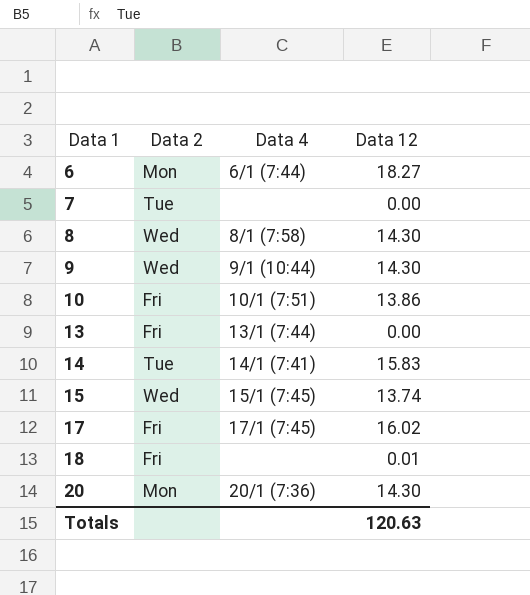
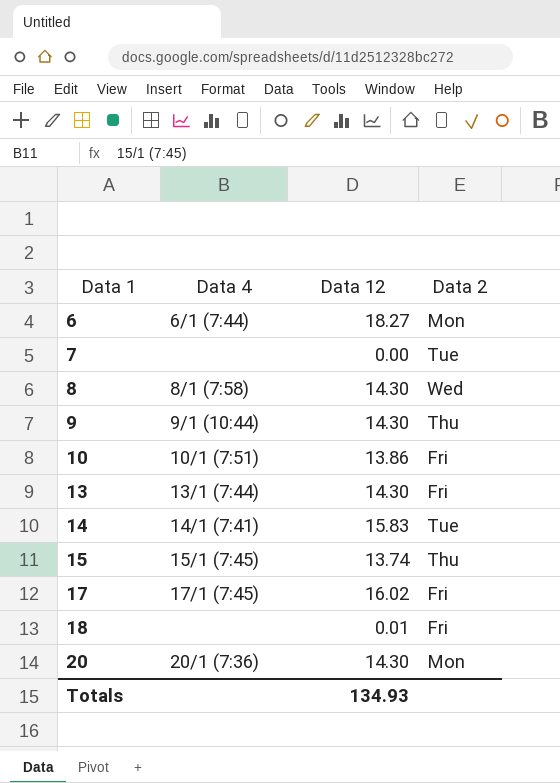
column Data 2 | position: 2 -> 4
9 | Data 2: Wed -> Thu
13 | Data 12: 0.00 -> 14.30
15 | Data 2: Wed -> Thu
Totals | Data 12: 120.63 -> 134.93

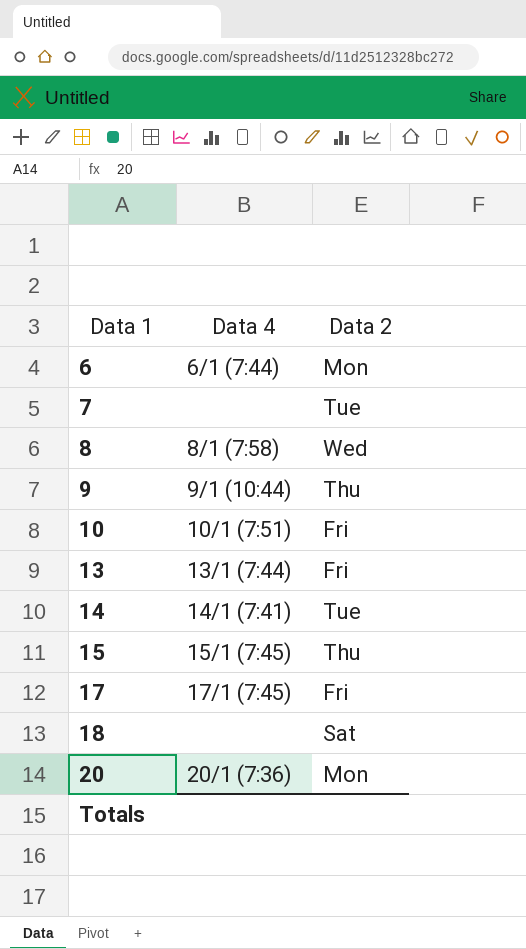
column Data 12 | position: 3 -> none
18 | Data 2: Fri -> Sat

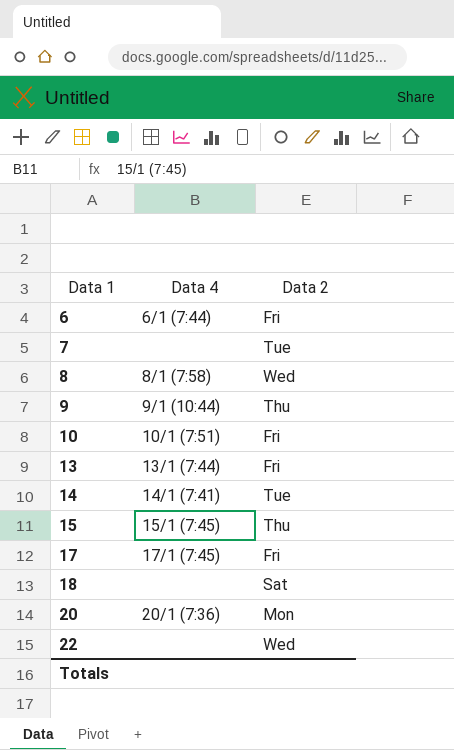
6 | Data 2: Mon -> Fri
row 22: none -> none | Wed

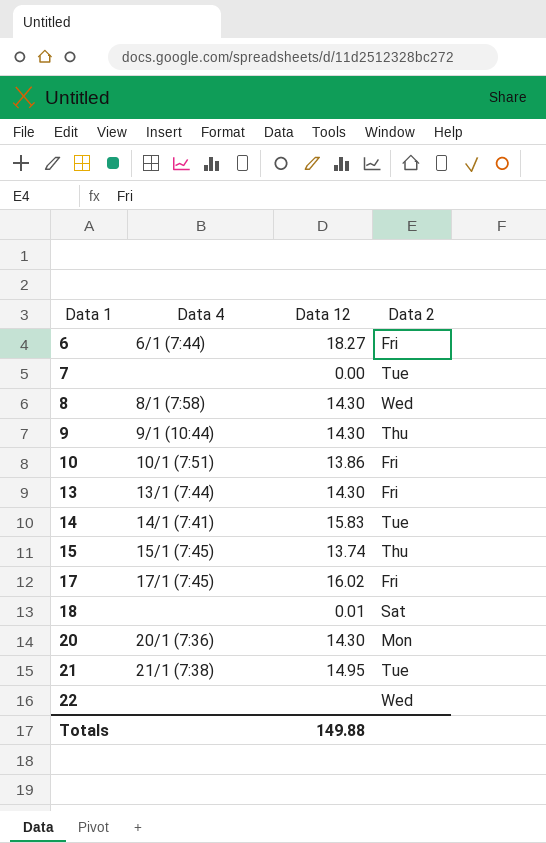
column Data 12 | position: none -> 3
row 21: none -> 21/1 (7:38) | 14.95 | Tue

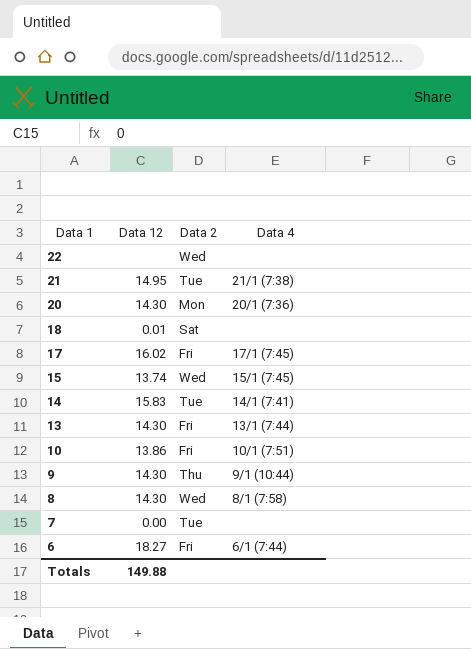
row order: Data 1 ascending -> Data 1 descending
column Data 4 | position: 2 -> 4
15 | Data 2: Thu -> Wed

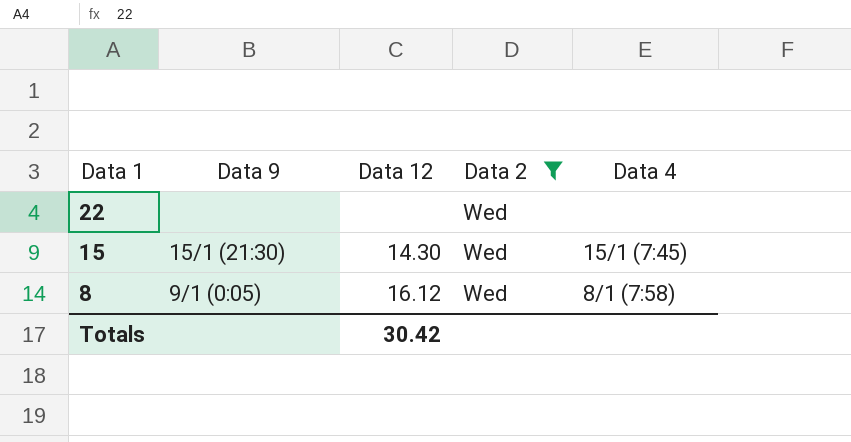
filter: none -> Data 2 = Wed
column Data 9 | position: none -> 2
15 | Data 12: 13.74 -> 14.30
8 | Data 12: 14.30 -> 16.12
Totals | Data 12: 149.88 -> 30.42

